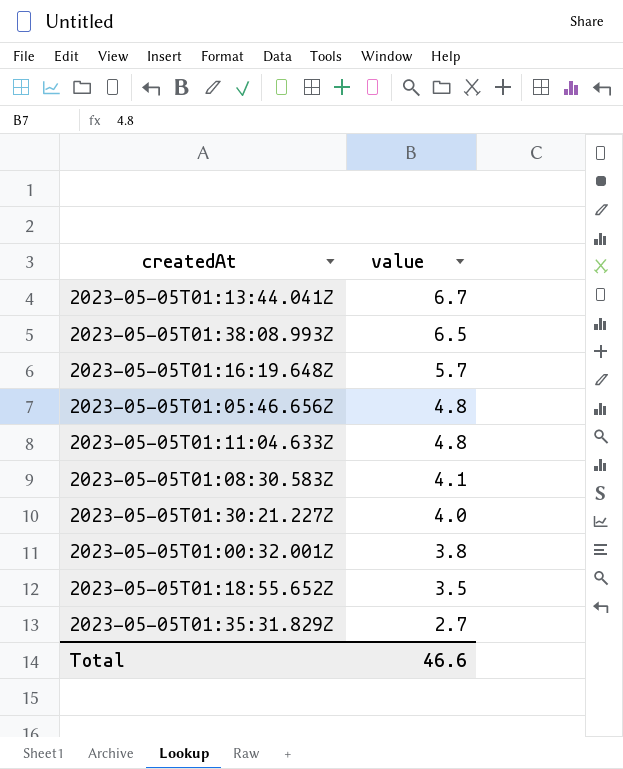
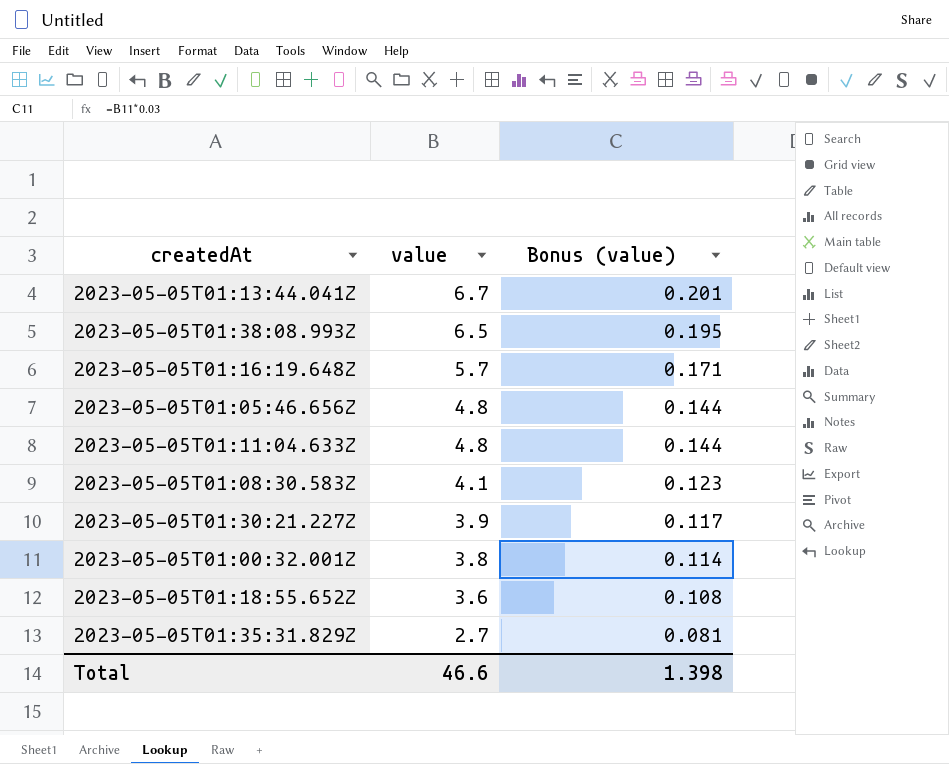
column Bonus (value) | formula: none -> [value] * 0.03
2023-05-05T01:30:21.227Z | value: 4.0 -> 3.9
2023-05-05T01:18:55.652Z | value: 3.5 -> 3.6

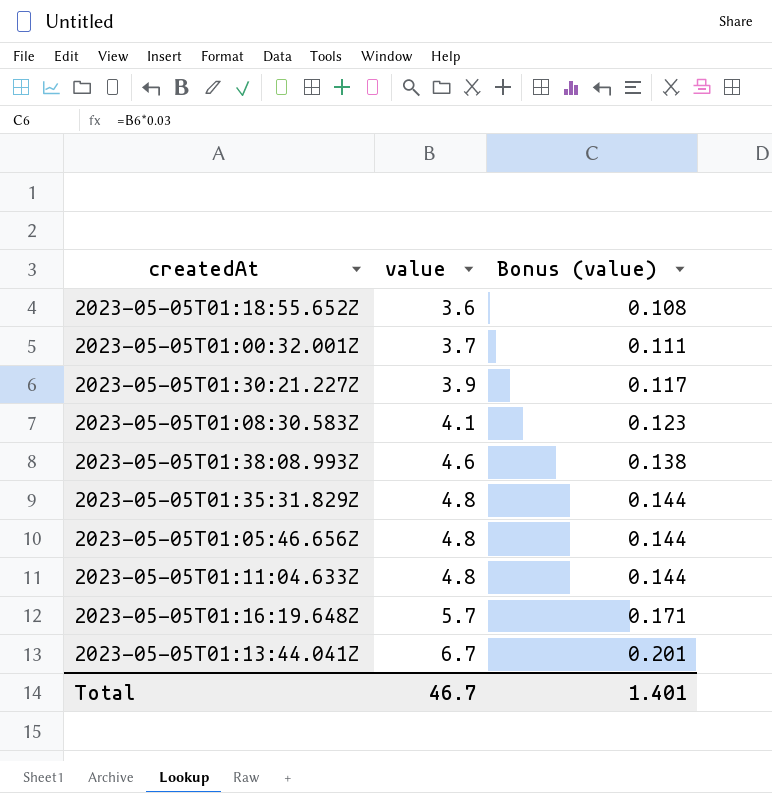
row order: value descending -> value ascending
2023-05-05T01:00:32.001Z | value: 3.8 -> 3.7
2023-05-05T01:00:32.001Z | Bonus (value): 0.114 -> 0.111
2023-05-05T01:38:08.993Z | value: 6.5 -> 4.6
2023-05-05T01:38:08.993Z | Bonus (value): 0.195 -> 0.138
2023-05-05T01:35:31.829Z | value: 2.7 -> 4.8
2023-05-05T01:35:31.829Z | Bonus (value): 0.081 -> 0.144
Total | value: 46.6 -> 46.7
Total | Bonus (value): 1.398 -> 1.401

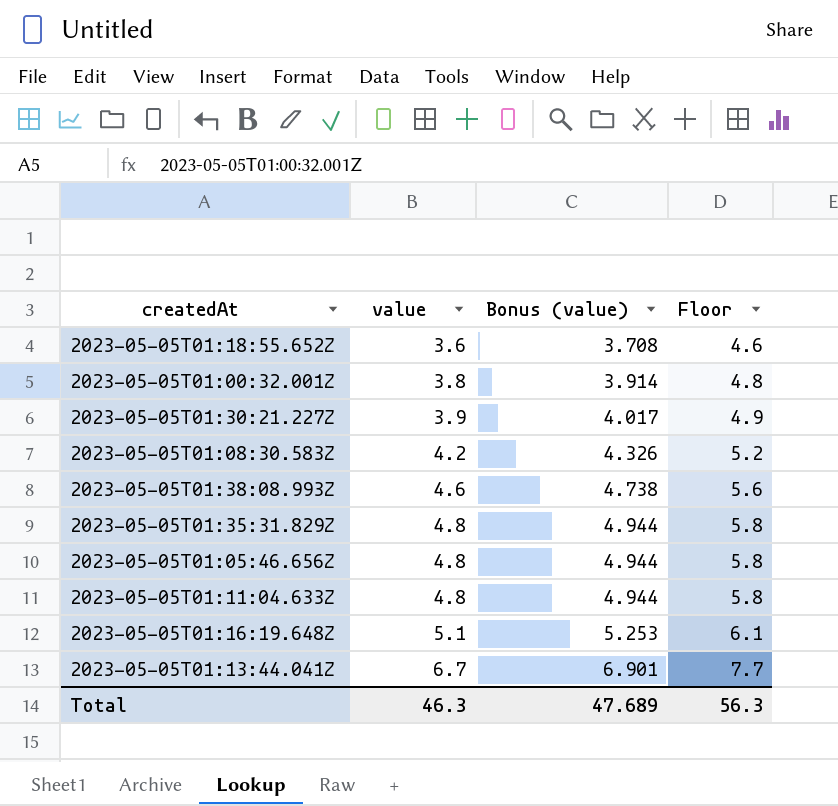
column Bonus (value) | formula: [value] * 0.03 -> [value] * 1.03
column Floor | formula: none -> [value] + 1
2023-05-05T01:00:32.001Z | value: 3.7 -> 3.8
2023-05-05T01:08:30.583Z | value: 4.1 -> 4.2
2023-05-05T01:16:19.648Z | value: 5.7 -> 5.1
Total | value: 46.7 -> 46.3
Total | Bonus (value): 1.401 -> 47.689

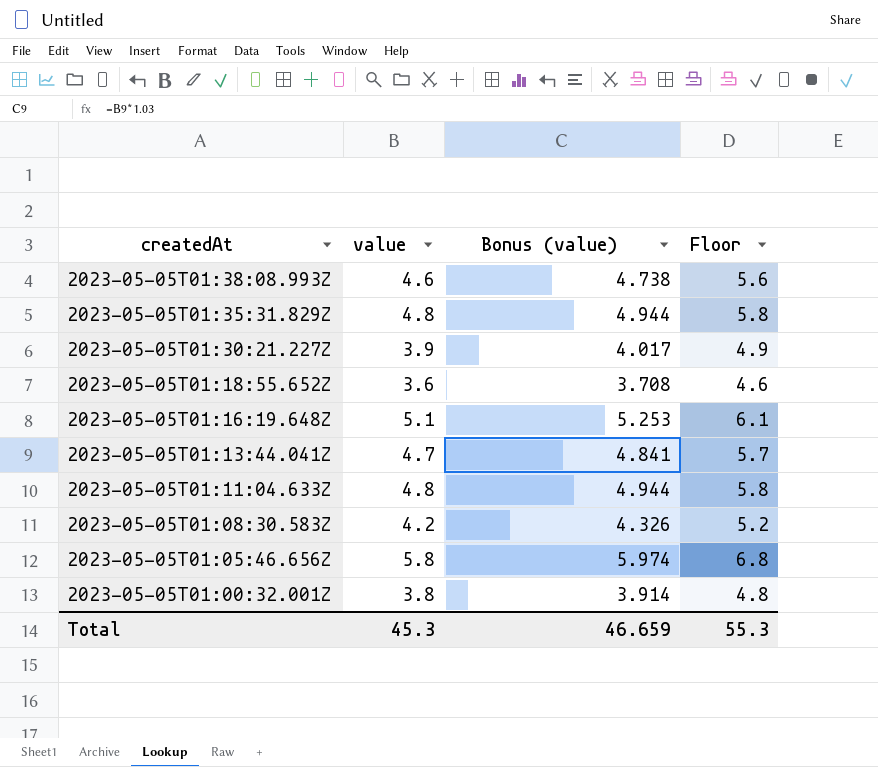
row order: value ascending -> createdAt descending
2023-05-05T01:13:44.041Z | value: 6.7 -> 4.7
2023-05-05T01:13:44.041Z | Bonus (value): 6.901 -> 4.841
2023-05-05T01:13:44.041Z | Floor: 7.7 -> 5.7
2023-05-05T01:05:46.656Z | value: 4.8 -> 5.8
2023-05-05T01:05:46.656Z | Bonus (value): 4.944 -> 5.974
2023-05-05T01:05:46.656Z | Floor: 5.8 -> 6.8
Total | value: 46.3 -> 45.3
Total | Bonus (value): 47.689 -> 46.659
Total | Floor: 56.3 -> 55.3

